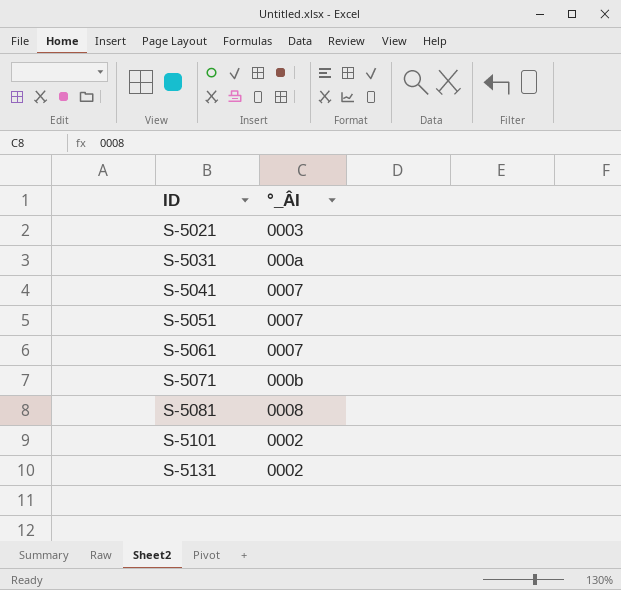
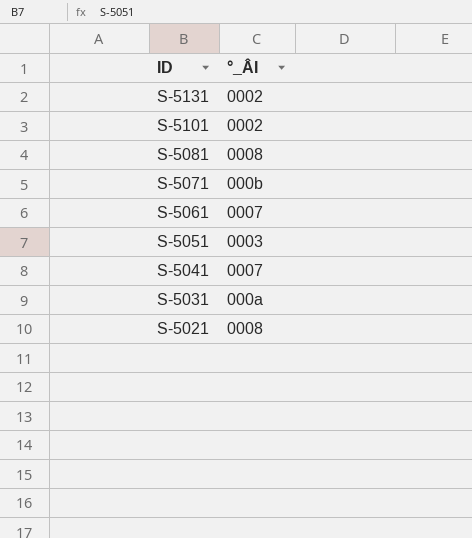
row order: ID ascending -> ID descending
S-5051 | °_ÂI: 0007 -> 0003
S-5021 | °_ÂI: 0003 -> 0008

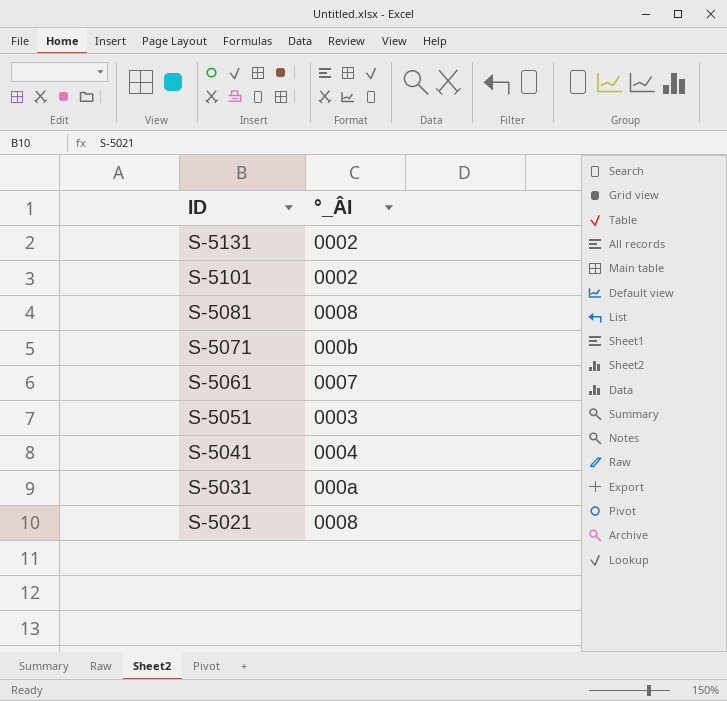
S-5041 | °_ÂI: 0007 -> 0004

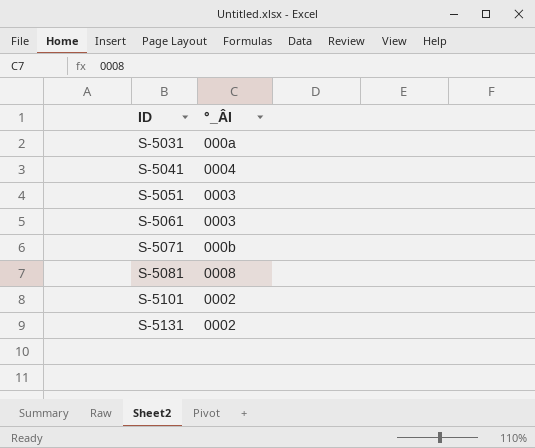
row order: ID descending -> ID ascending
row S-5021: 0008 -> none
S-5061 | °_ÂI: 0007 -> 0003

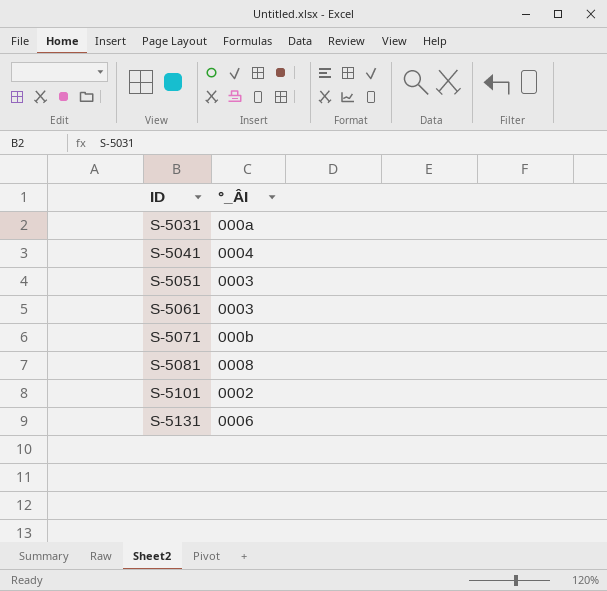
S-5131 | °_ÂI: 0002 -> 0006

